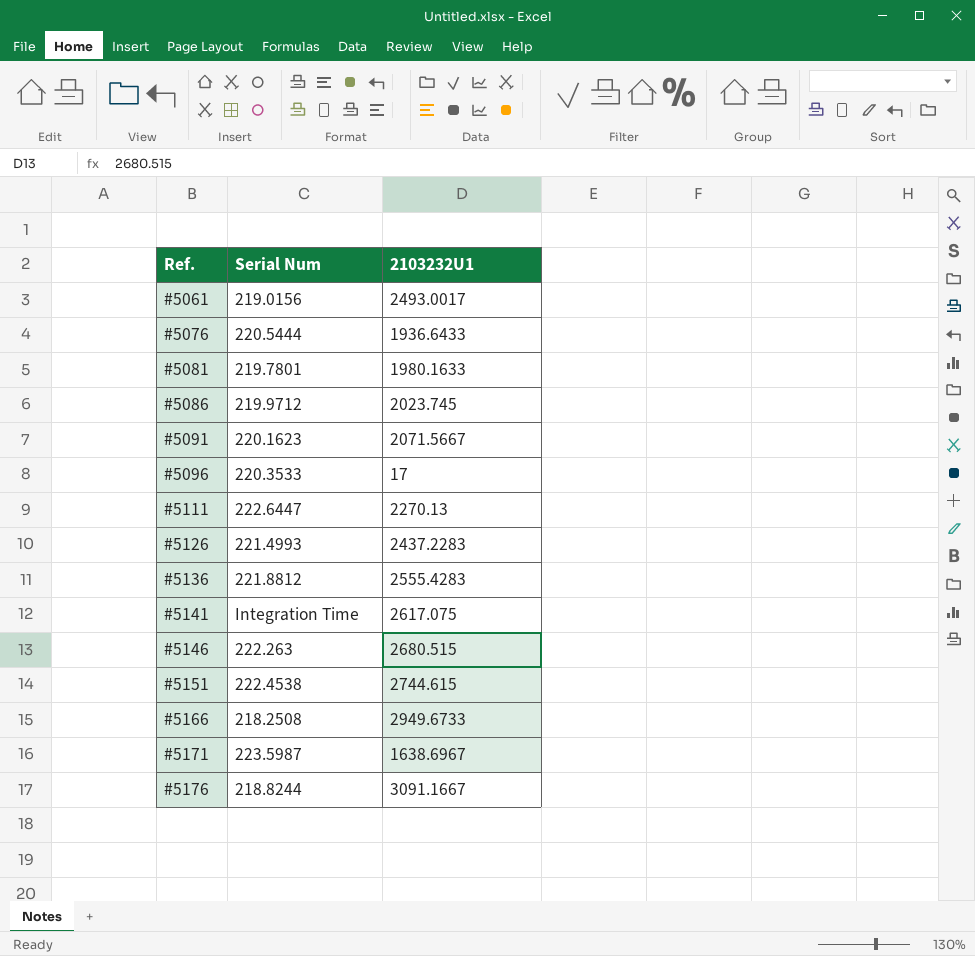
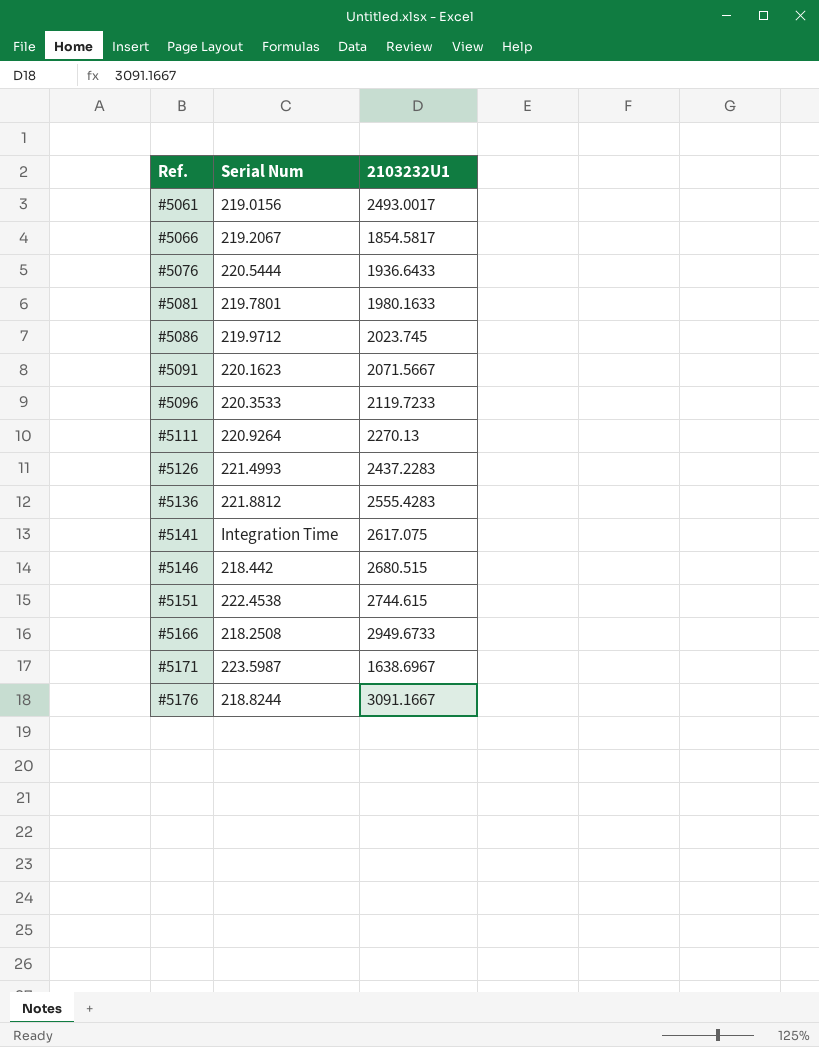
row #5066: none -> 219.2067 | 1854.5817
#5096 | 2103232U1: 17 -> 2119.7233
#5111 | Serial Num: 222.6447 -> 220.9264
#5146 | Serial Num: 222.263 -> 218.442

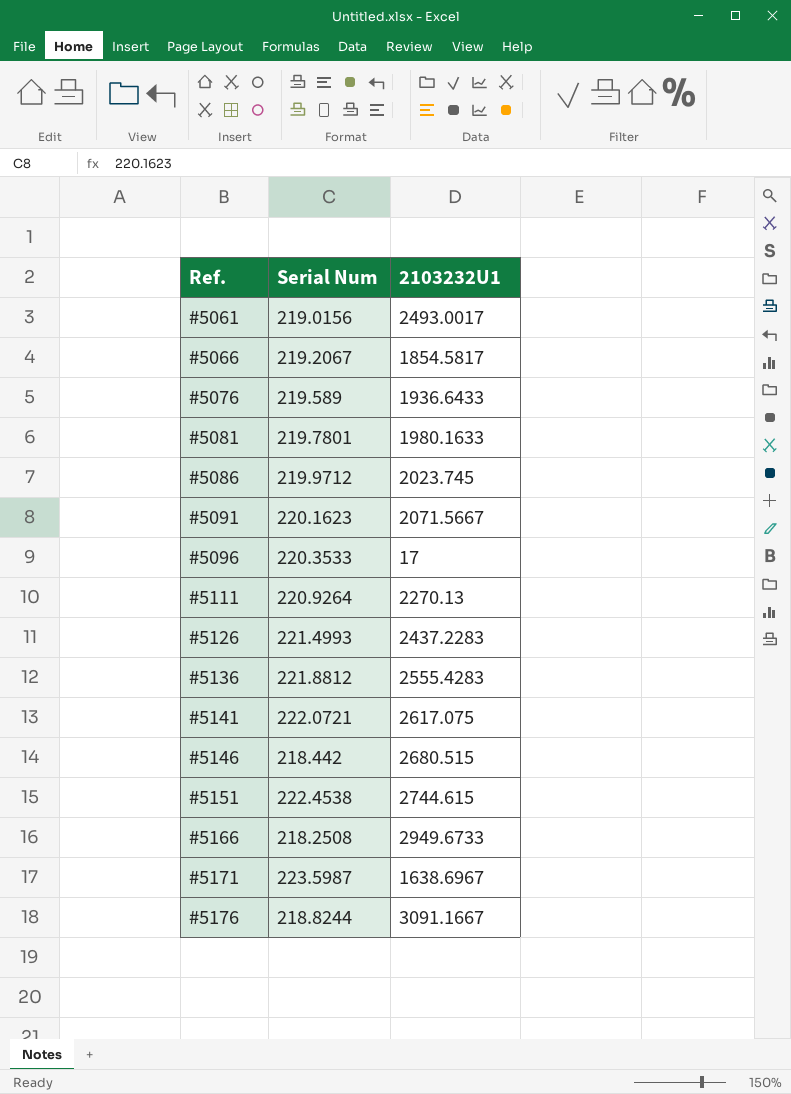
#5076 | Serial Num: 220.5444 -> 219.589
#5096 | 2103232U1: 2119.7233 -> 17
#5141 | Serial Num: Integration Time -> 222.0721

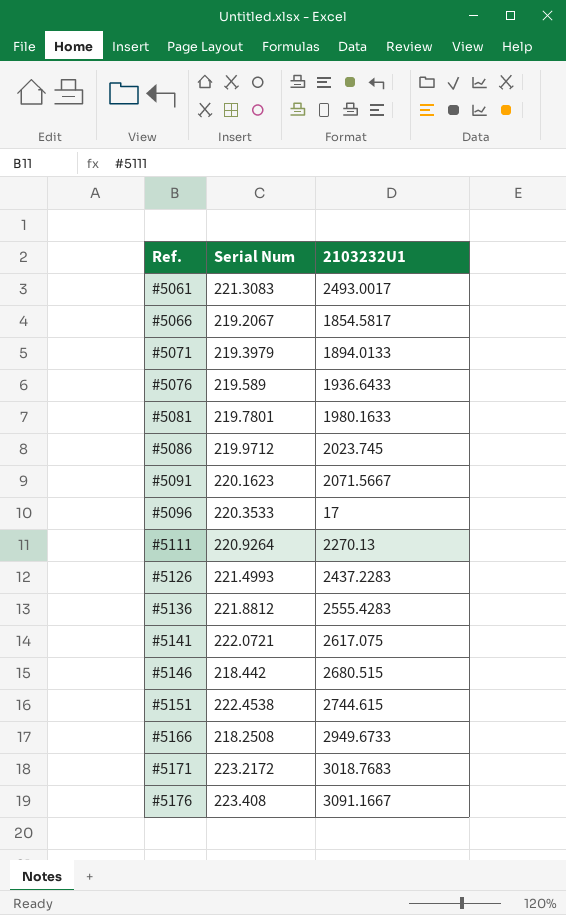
#5061 | Serial Num: 219.0156 -> 221.3083
row #5071: none -> 219.3979 | 1894.0133
#5171 | Serial Num: 223.5987 -> 223.2172
#5171 | 2103232U1: 1638.6967 -> 3018.7683
#5176 | Serial Num: 218.8244 -> 223.408

